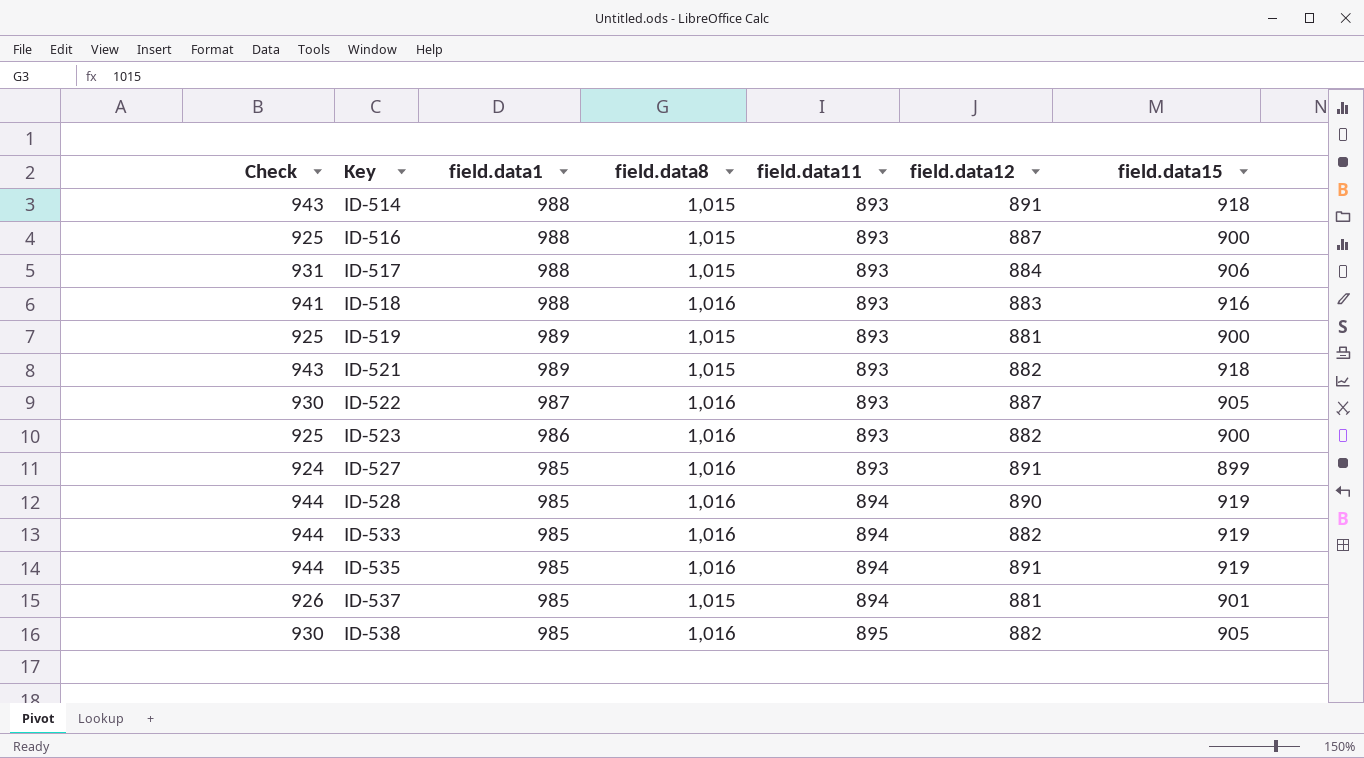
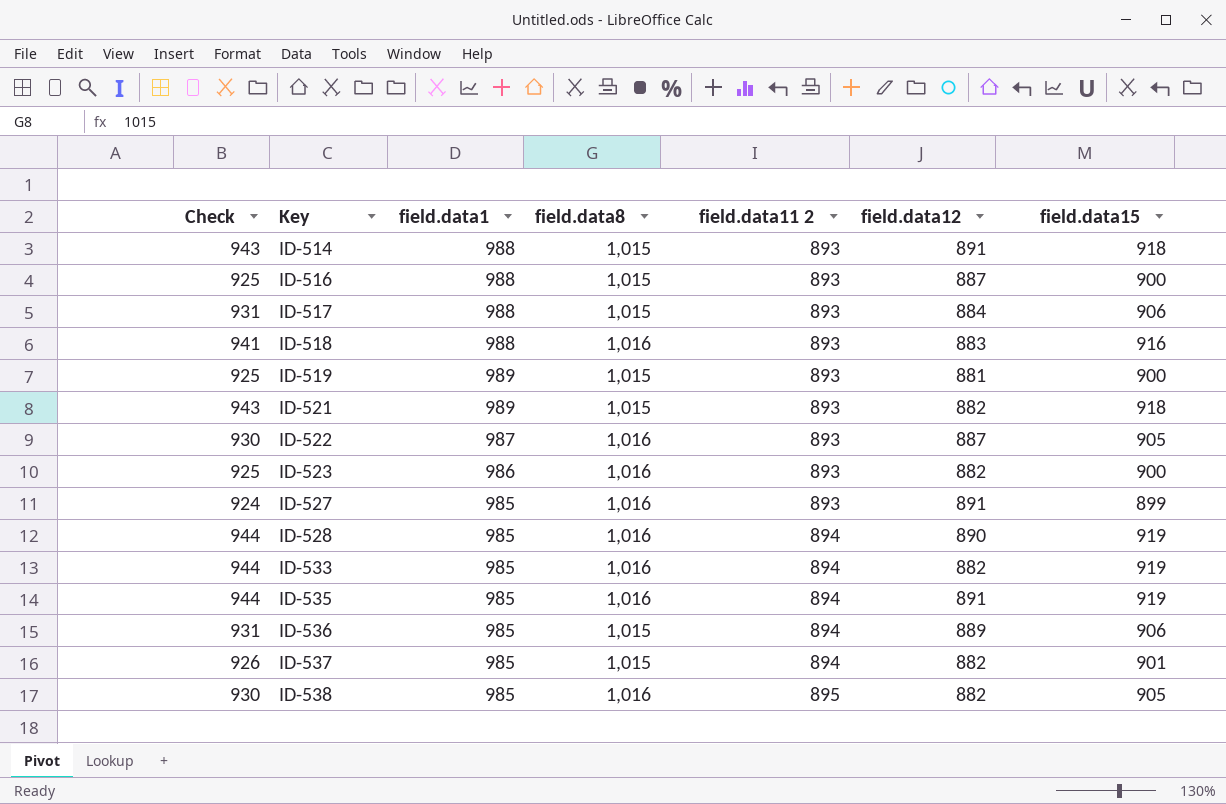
column name: field.data11 -> field.data11 2
row ID-536: none -> 931 | 985 | 1,015 | 894 | 889 | 906
ID-537 | field.data12: 881 -> 882

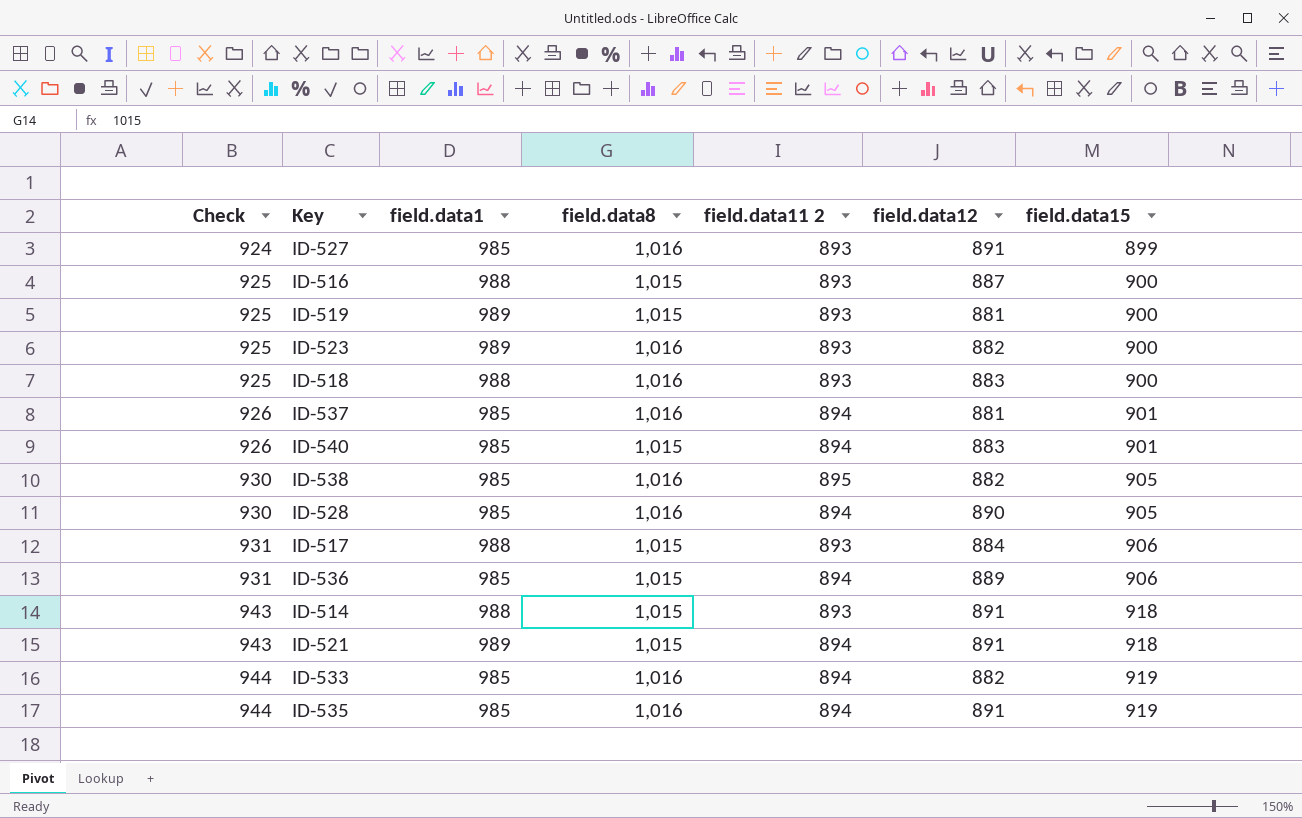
row order: Key ascending -> Check ascending
row ID-522: 930 | 987 | 1,016 | 893 | 887 | 905 -> none
ID-523 | field.data1: 986 -> 989
ID-518 | Check: 941 -> 925
ID-518 | field.data15: 916 -> 900
ID-537 | field.data8: 1,015 -> 1,016
ID-537 | field.data12: 882 -> 881
row ID-540: none -> 926 | 985 | 1,015 | 894 | 883 | 901
ID-528 | Check: 944 -> 930
ID-528 | field.data15: 919 -> 905
ID-521 | field.data11 2: 893 -> 894
ID-521 | field.data12: 882 -> 891

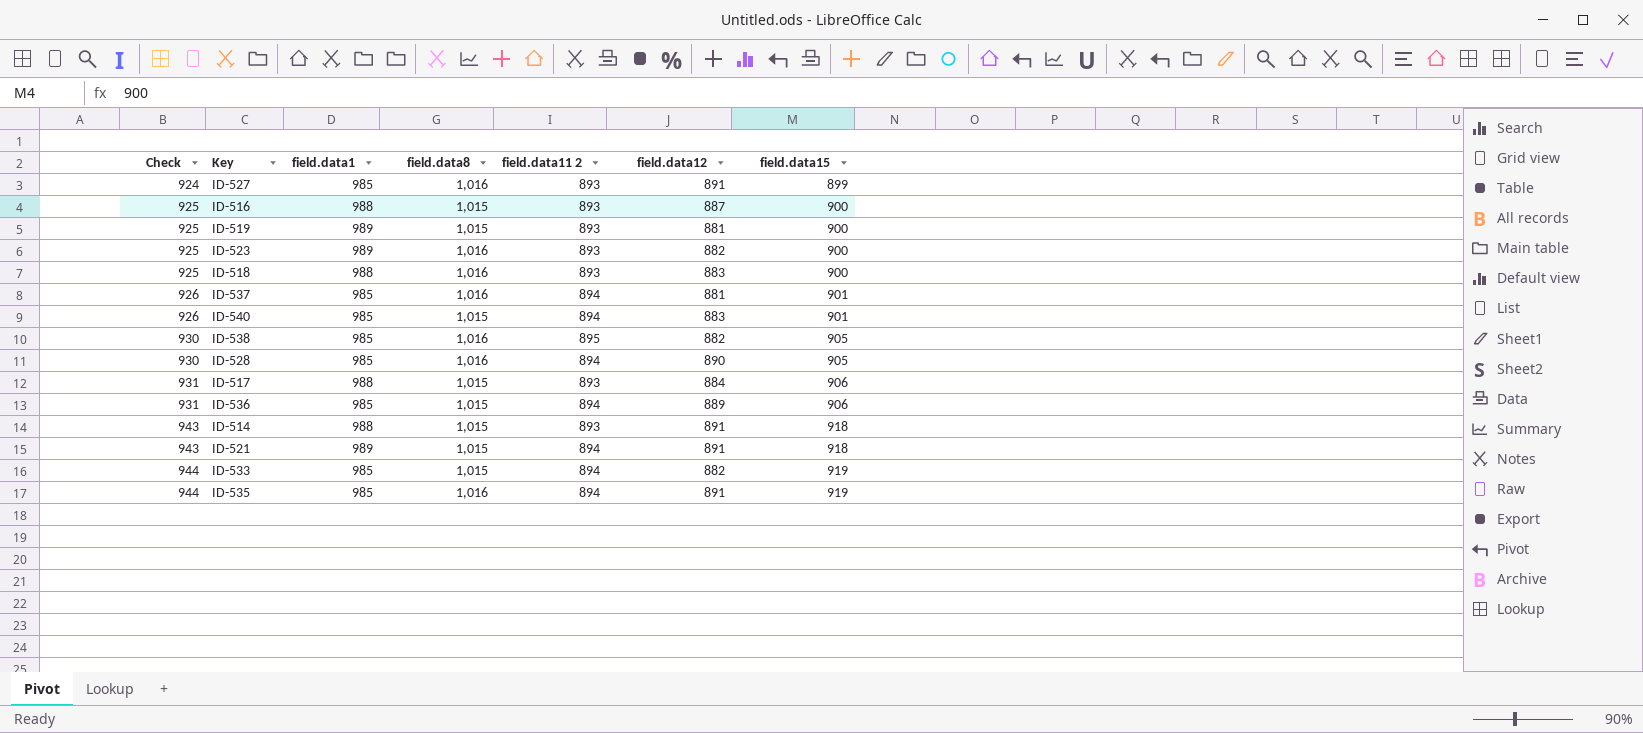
ID-533 | field.data8: 1,016 -> 1,015

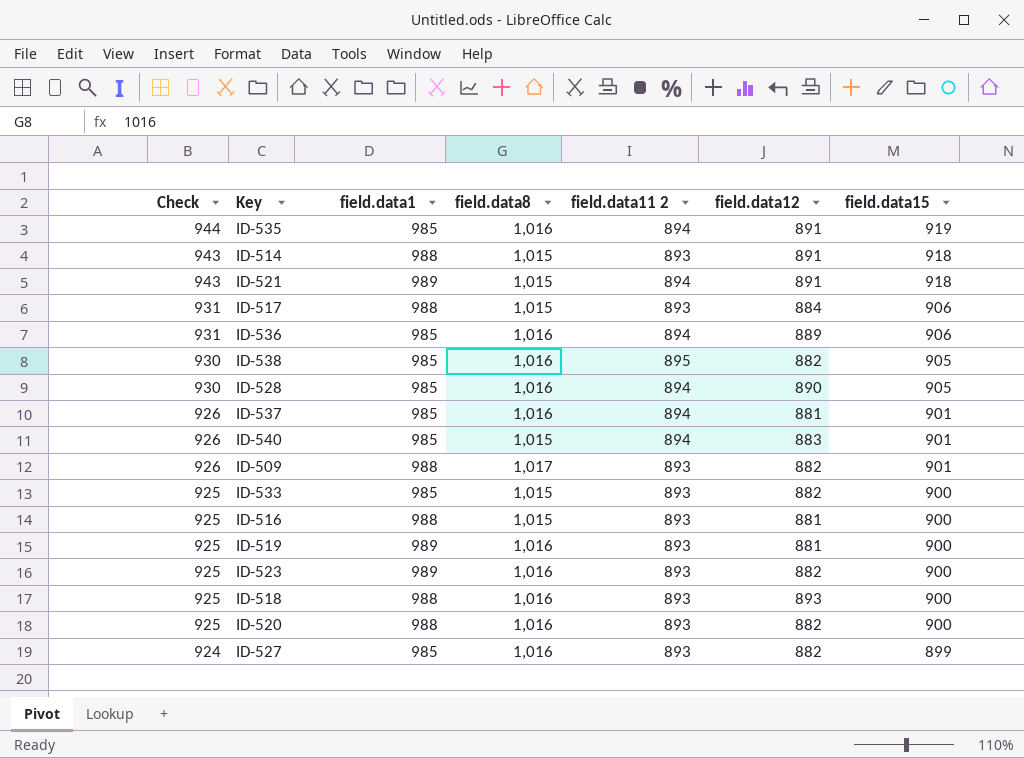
row order: Check ascending -> Check descending
ID-536 | field.data8: 1,015 -> 1,016
row ID-509: none -> 926 | 988 | 1,017 | 893 | 882 | 901
ID-533 | Check: 944 -> 925
ID-533 | field.data11 2: 894 -> 893
ID-533 | field.data15: 919 -> 900
ID-516 | field.data12: 887 -> 881
ID-519 | field.data8: 1,015 -> 1,016
ID-518 | field.data12: 883 -> 893
row ID-520: none -> 925 | 988 | 1,016 | 893 | 882 | 900
ID-527 | field.data12: 891 -> 882

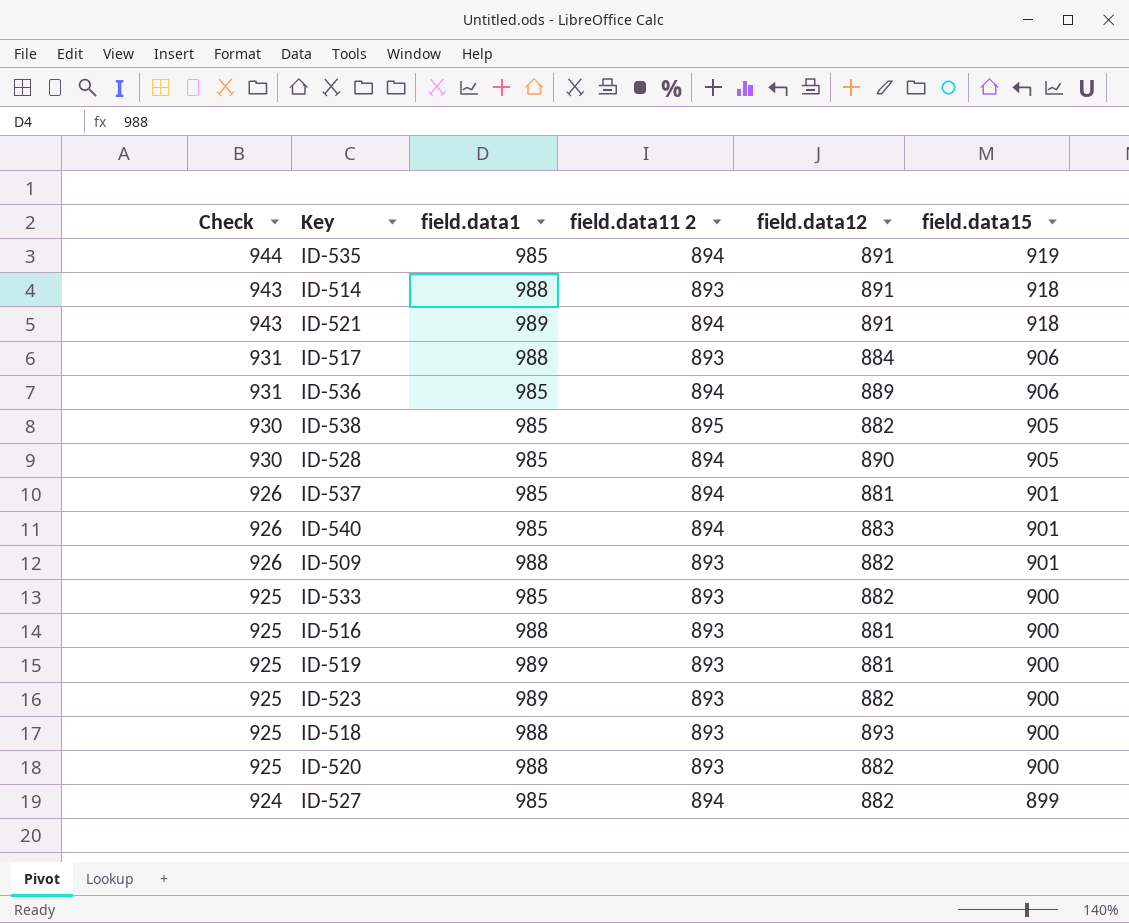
column field.data8 | position: 4 -> none
ID-527 | field.data11 2: 893 -> 894

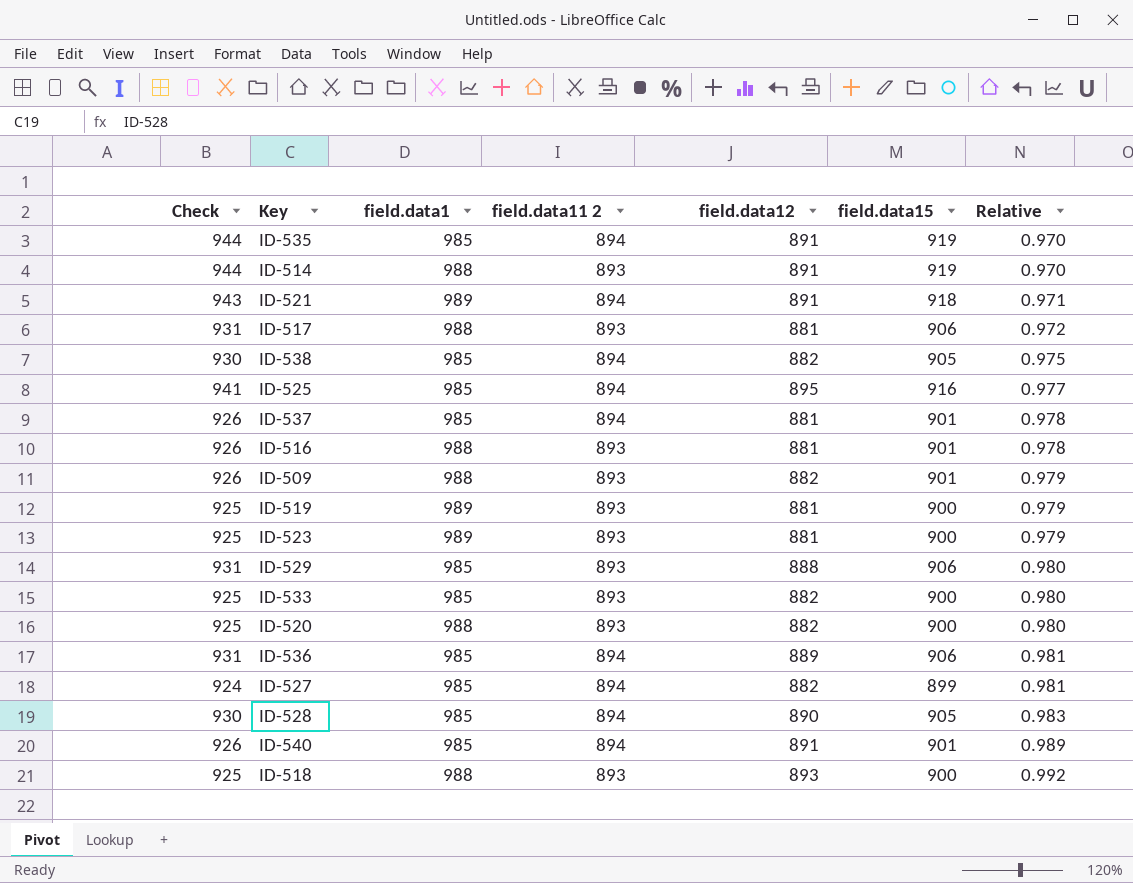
row order: Check descending -> Relative ascending
column Relative | formula: none -> [field.data12] / [field.data15]
ID-514 | Check: 943 -> 944
ID-514 | field.data15: 918 -> 919
ID-517 | field.data12: 884 -> 881
ID-538 | field.data11 2: 895 -> 894
row ID-525: none -> 941 | 985 | 894 | 895 | 916 | 0.977
ID-516 | Check: 925 -> 926
ID-516 | field.data15: 900 -> 901
ID-523 | field.data12: 882 -> 881
row ID-529: none -> 931 | 985 | 893 | 888 | 906 | 0.980
ID-540 | field.data12: 883 -> 891

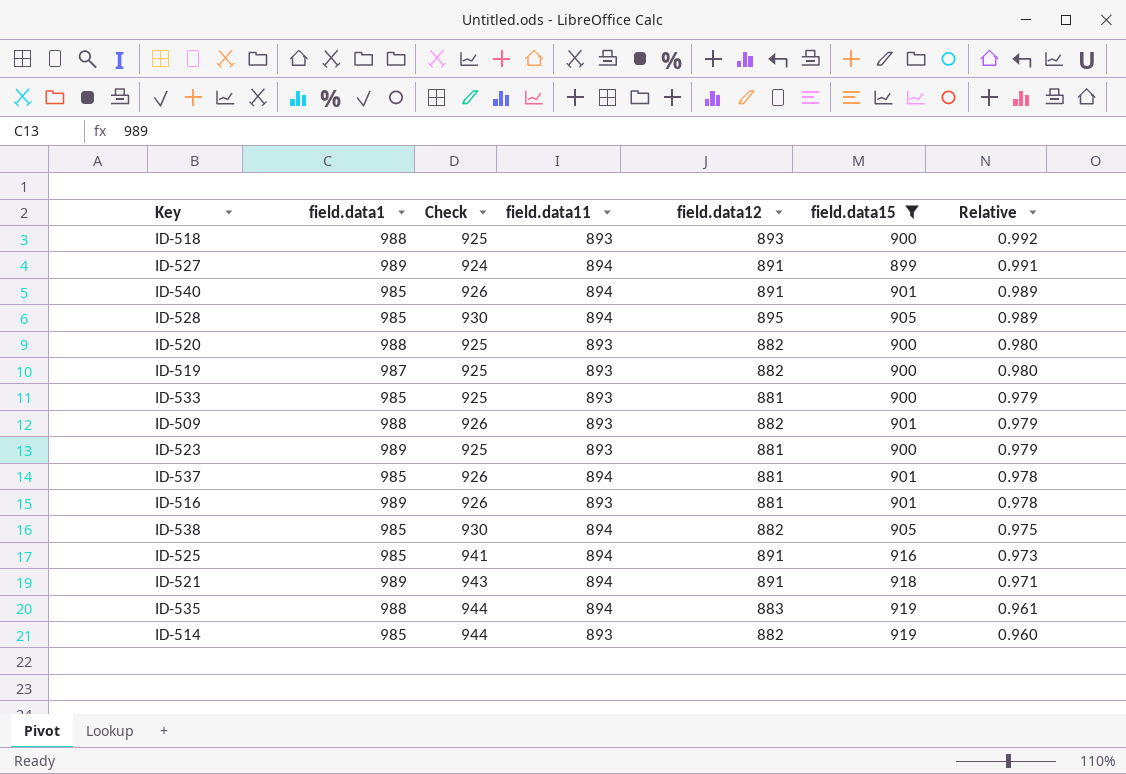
filter: none -> field.data15 != 906
row order: Relative ascending -> Relative descending
column Check | position: 1 -> 3
column name: field.data11 2 -> field.data11
ID-527 | field.data1: 985 -> 989
ID-527 | field.data12: 882 -> 891
ID-527 | Relative: 0.981 -> 0.991
ID-528 | field.data12: 890 -> 895
ID-528 | Relative: 0.983 -> 0.989
ID-519 | field.data1: 989 -> 987
ID-519 | field.data12: 881 -> 882
ID-519 | Relative: 0.979 -> 0.980
ID-533 | field.data12: 882 -> 881
ID-533 | Relative: 0.980 -> 0.979
ID-516 | field.data1: 988 -> 989
ID-525 | field.data12: 895 -> 891
ID-525 | Relative: 0.977 -> 0.973
ID-535 | field.data1: 985 -> 988
ID-535 | field.data12: 891 -> 883
ID-535 | Relative: 0.970 -> 0.961
ID-514 | field.data1: 988 -> 985
ID-514 | field.data12: 891 -> 882
ID-514 | Relative: 0.970 -> 0.960

